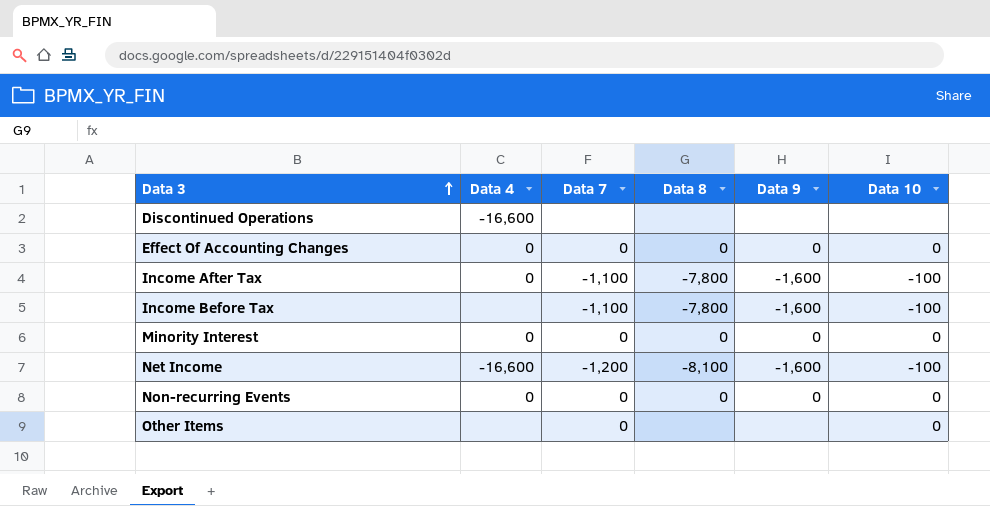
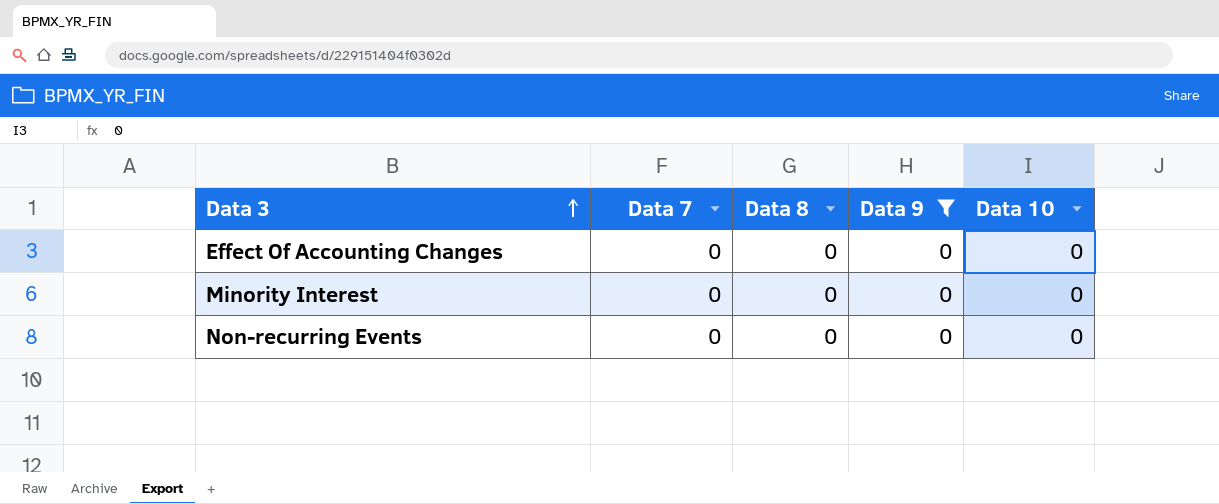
filter: none -> Data 9 = 0
column Data 4 | position: 2 -> none

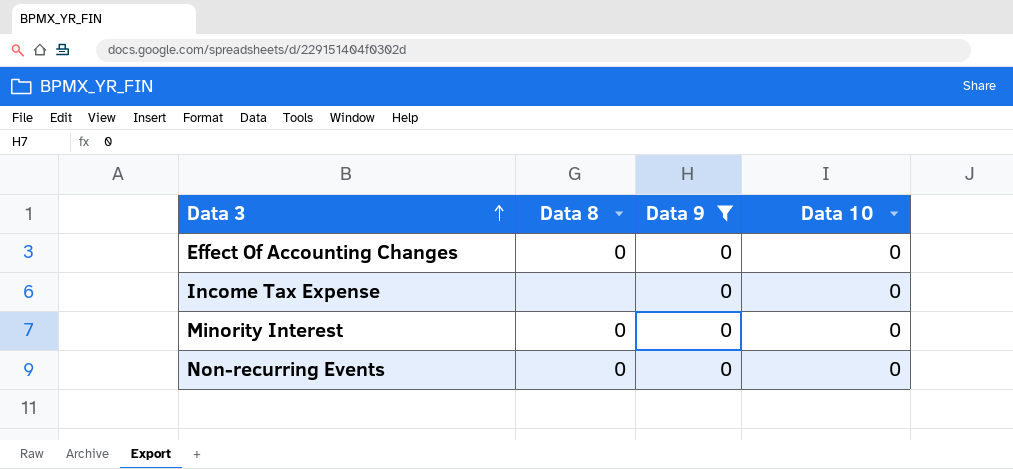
column Data 7 | position: 2 -> none
row Income Tax Expense: none -> none | 0 | 0

